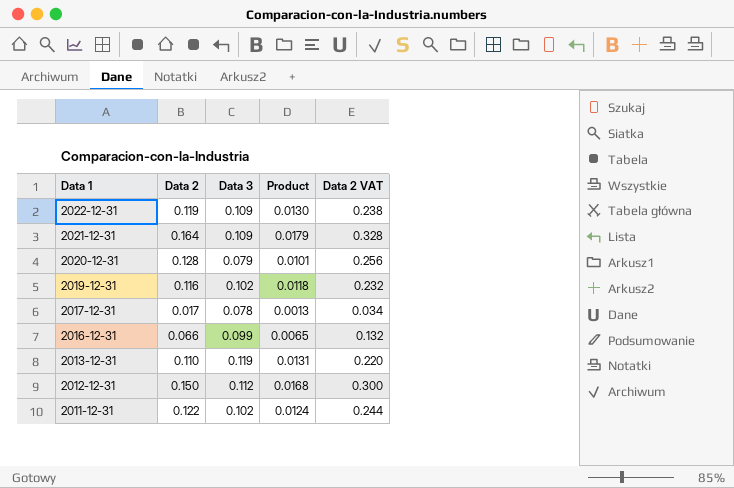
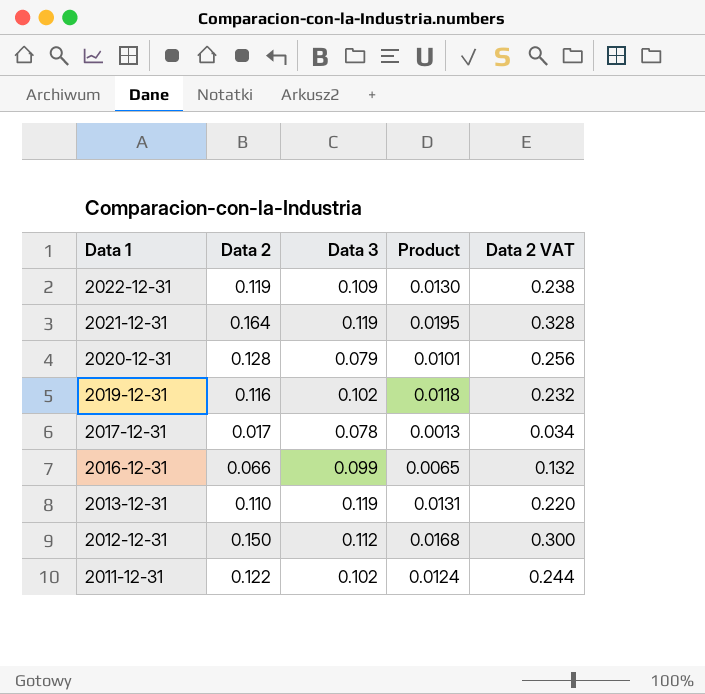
2021-12-31 | Data 3: 0.109 -> 0.119
2021-12-31 | Product: 0.0179 -> 0.0195

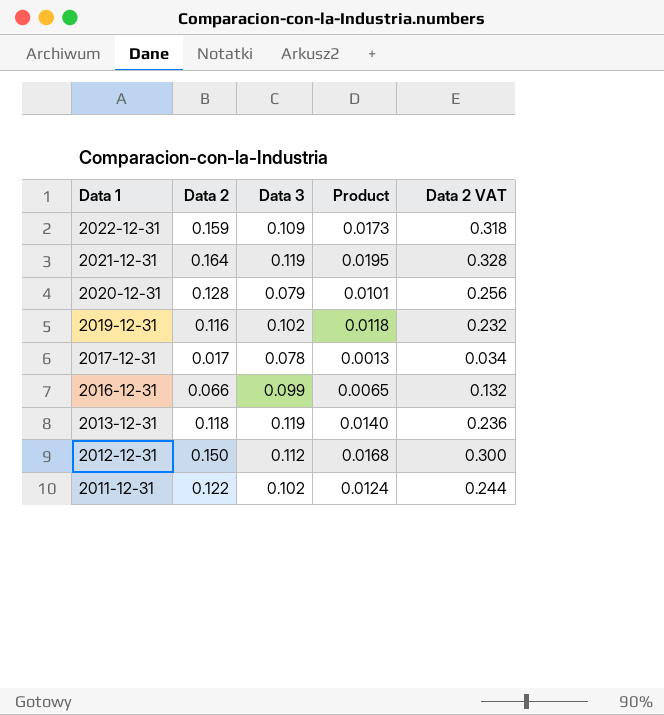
2022-12-31 | Data 2: 0.119 -> 0.159
2022-12-31 | Product: 0.0130 -> 0.0173
2022-12-31 | Data 2 VAT: 0.238 -> 0.318
2013-12-31 | Data 2: 0.110 -> 0.118
2013-12-31 | Product: 0.0131 -> 0.0140
2013-12-31 | Data 2 VAT: 0.220 -> 0.236

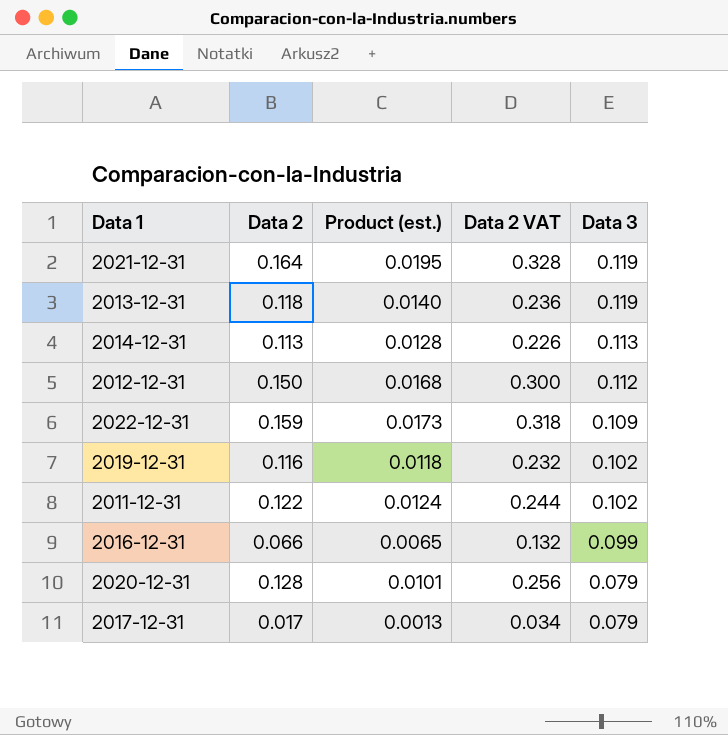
row order: Data 1 descending -> Data 3 descending
column name: Product -> Product (est.)
column Data 3 | position: 3 -> 5
row 2014-12-31: none -> 0.113 | 0.0128 | 0.226 | 0.113
2017-12-31 | Data 3: 0.078 -> 0.079

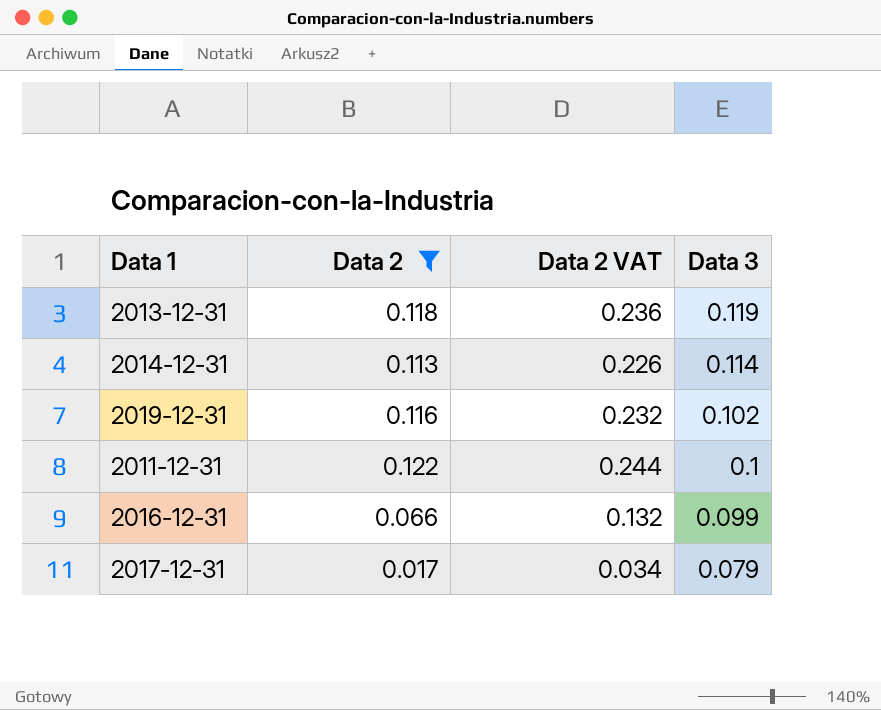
filter: none -> Data 2 <= 0.122
column Product (est.) | formula: [Data 2] * [Data 3] -> none
2014-12-31 | Data 3: 0.113 -> 0.114
2011-12-31 | Data 3: 0.102 -> 0.1

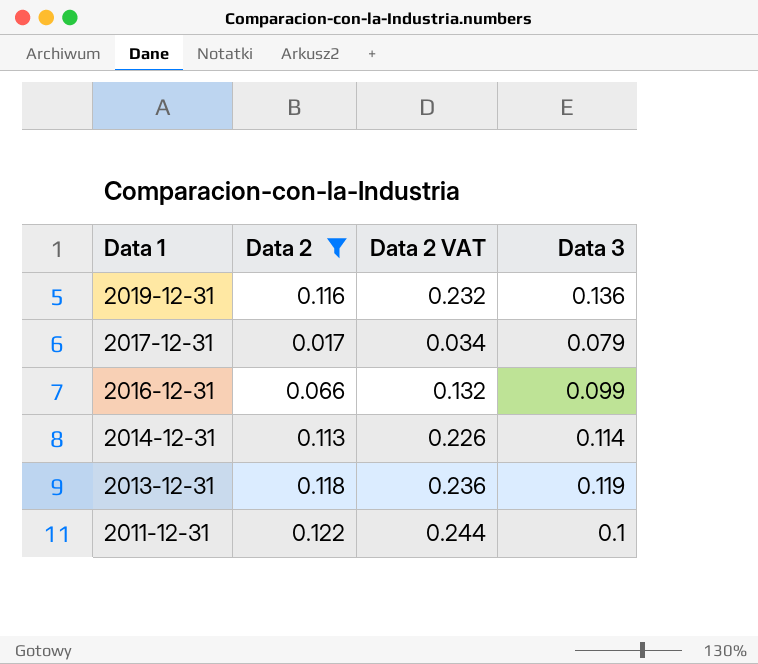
row order: Data 3 descending -> Data 1 descending
2019-12-31 | Data 3: 0.102 -> 0.136

